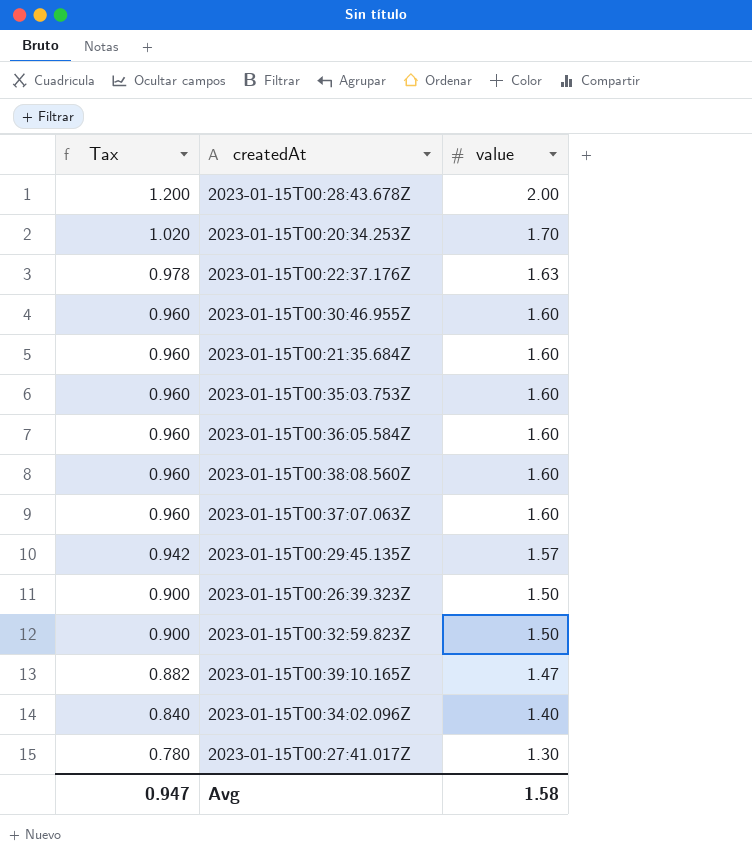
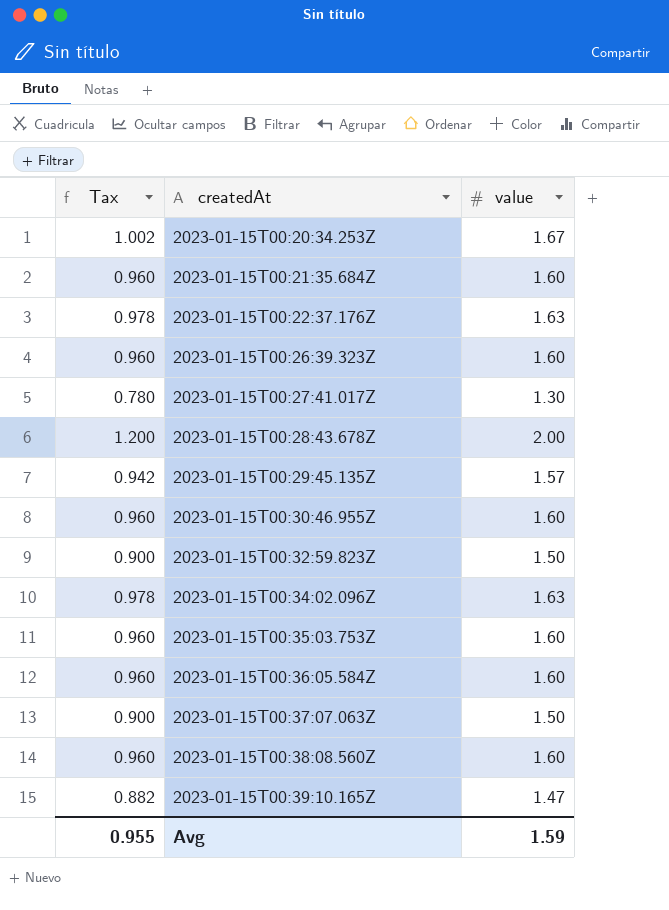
row order: Tax descending -> createdAt ascending
2023-01-15T00:20:34.253Z | Tax: 1.020 -> 1.002
2023-01-15T00:20:34.253Z | value: 1.70 -> 1.67
2023-01-15T00:26:39.323Z | Tax: 0.900 -> 0.960
2023-01-15T00:26:39.323Z | value: 1.50 -> 1.60
2023-01-15T00:34:02.096Z | Tax: 0.840 -> 0.978
2023-01-15T00:34:02.096Z | value: 1.40 -> 1.63
2023-01-15T00:37:07.063Z | Tax: 0.960 -> 0.900
2023-01-15T00:37:07.063Z | value: 1.60 -> 1.50
Avg | Tax: 0.947 -> 0.955
Avg | value: 1.58 -> 1.59

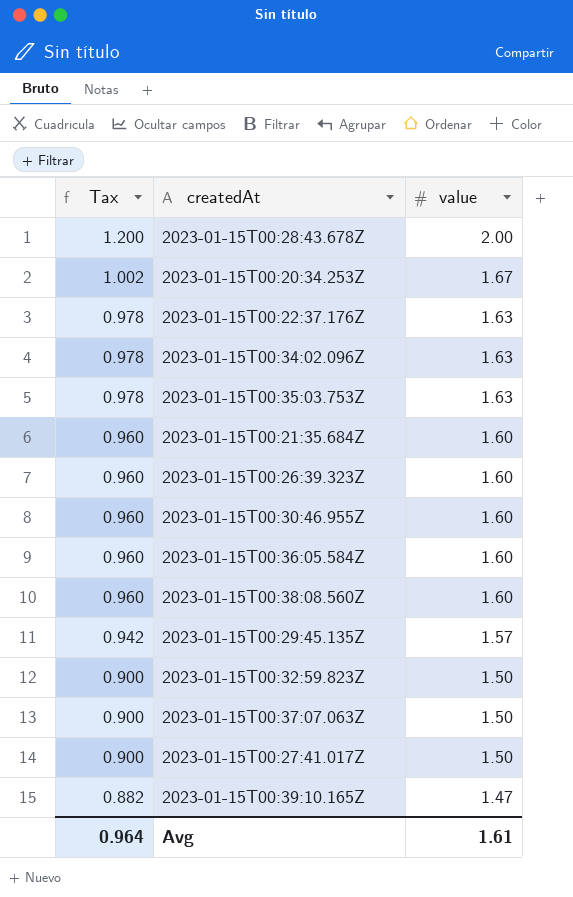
row order: createdAt ascending -> Tax descending
2023-01-15T00:35:03.753Z | Tax: 0.960 -> 0.978
2023-01-15T00:35:03.753Z | value: 1.60 -> 1.63
2023-01-15T00:27:41.017Z | Tax: 0.780 -> 0.900
2023-01-15T00:27:41.017Z | value: 1.30 -> 1.50
Avg | Tax: 0.955 -> 0.964
Avg | value: 1.59 -> 1.61

